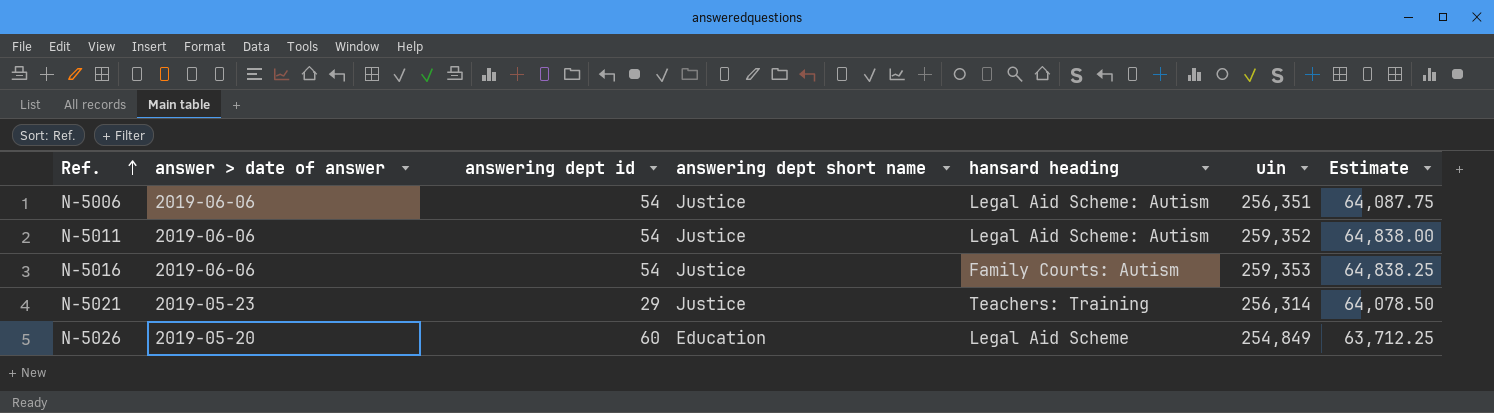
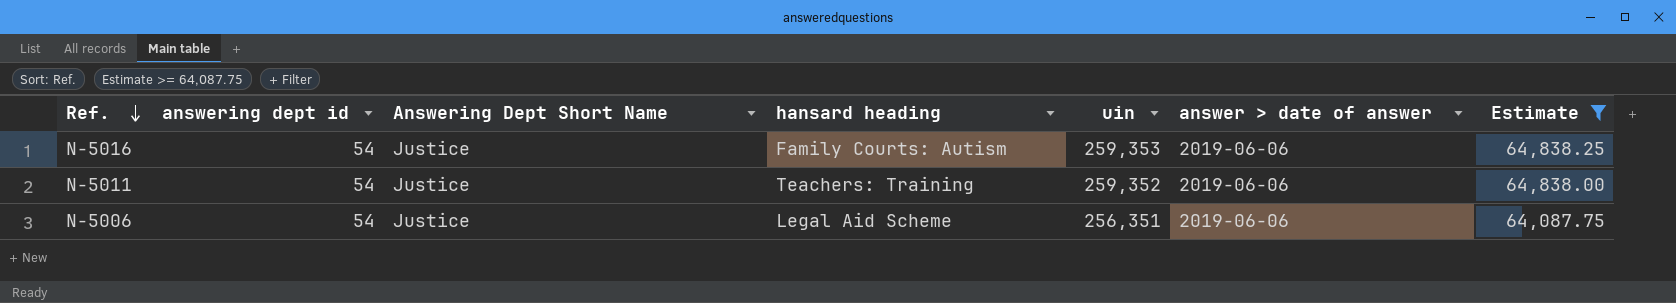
filter: none -> Estimate >= 64,087.75
row order: Ref. ascending -> Ref. descending
column name: answering dept short name -> Answering Dept Short Name
column answer > date of answer | position: 2 -> 6
N-5011 | hansard heading: Legal Aid Scheme: Autism -> Teachers: Training
N-5006 | hansard heading: Legal Aid Scheme: Autism -> Legal Aid Scheme

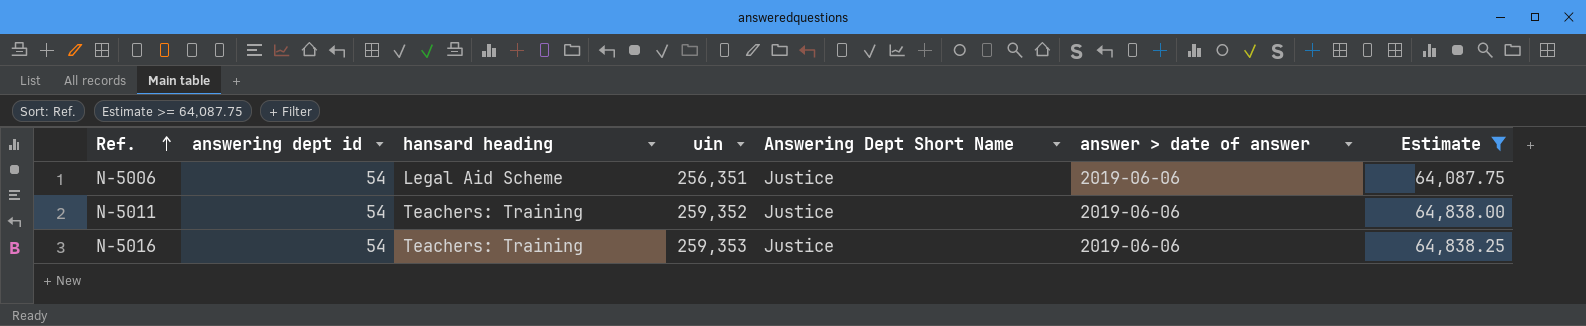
row order: Ref. descending -> Ref. ascending
column Answering Dept Short Name | position: 3 -> 5
N-5016 | hansard heading: Family Courts: Autism -> Teachers: Training

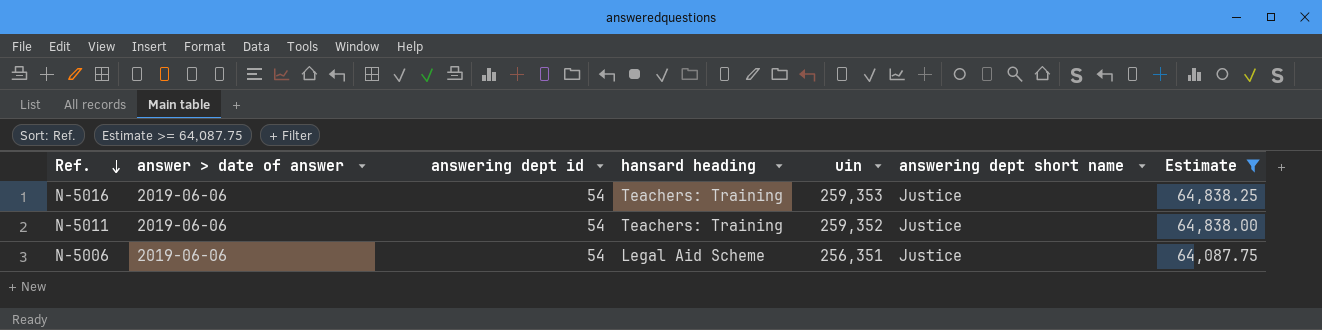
row order: Ref. ascending -> Ref. descending
column answer > date of answer | position: 6 -> 2
column name: Answering Dept Short Name -> answering dept short name

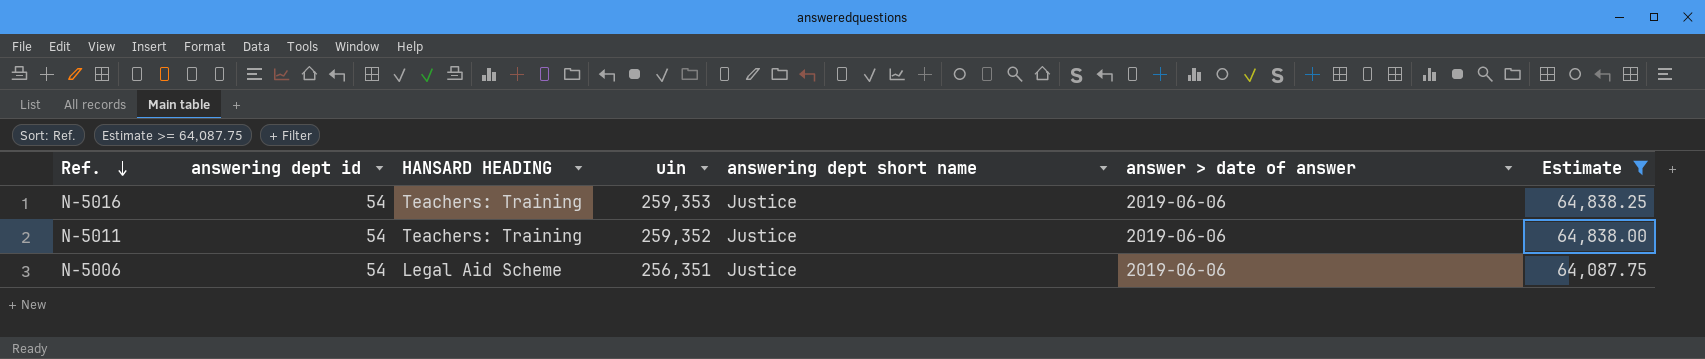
column name: hansard heading -> HANSARD HEADING
column answer > date of answer | position: 2 -> 6

